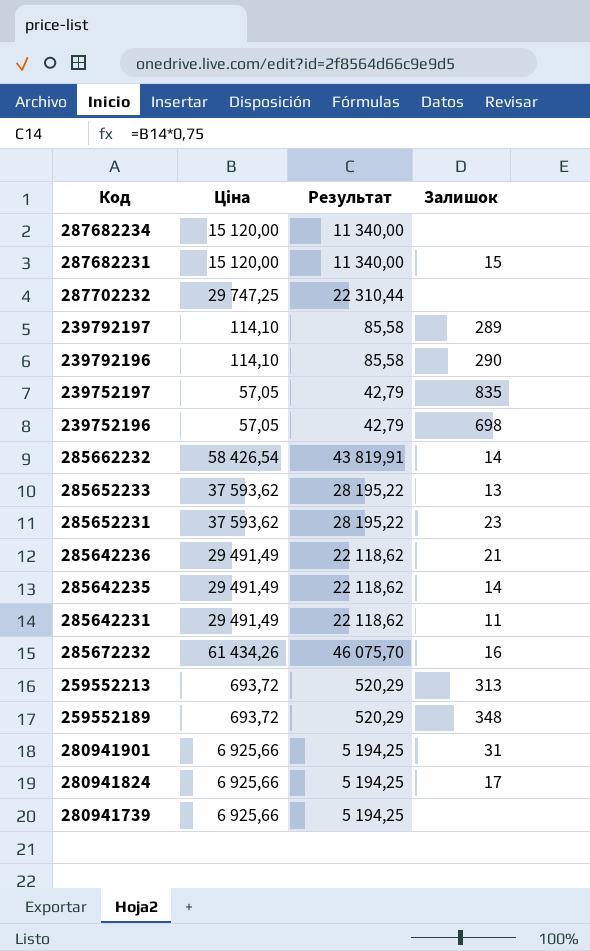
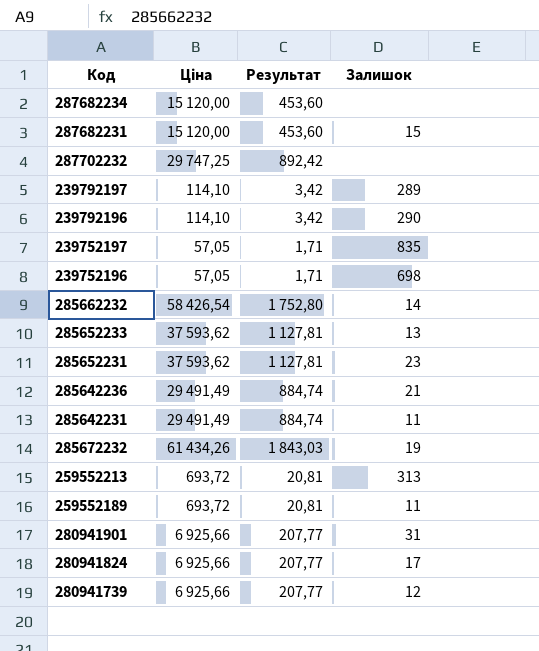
column Результат | formula: [Ціна] * 0,75 -> [Ціна] * 0,03
row 285642235: 29 491,49 | 22 118,62 | 14 -> none
285672232 | Залишок: 16 -> 19
259552189 | Залишок: 348 -> 11
280941739 | Залишок: none -> 12

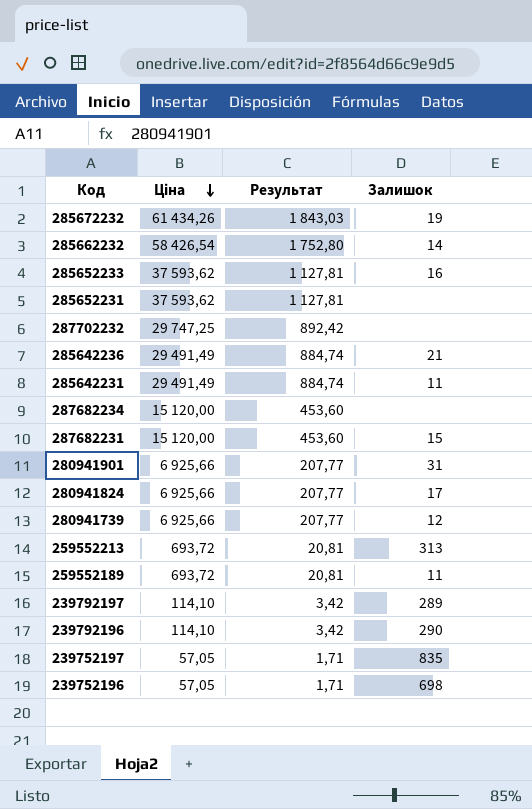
row order: none -> Ціна descending
285652233 | Залишок: 13 -> 16
285652231 | Залишок: 23 -> none

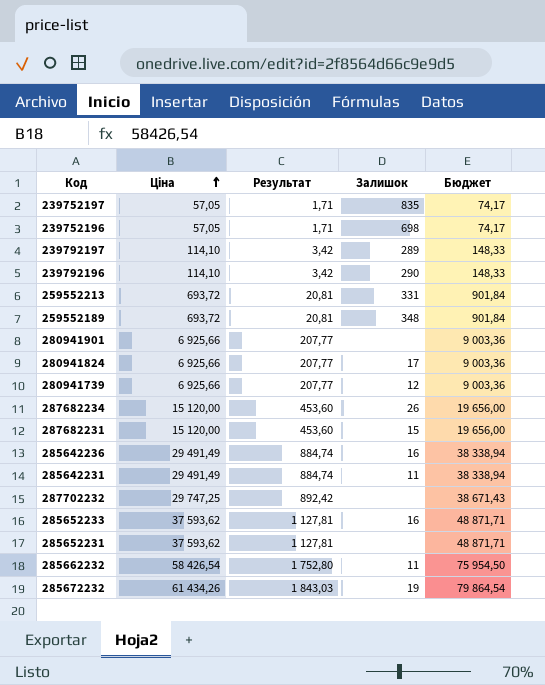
row order: Ціна descending -> Ціна ascending
column Бюджет | formula: none -> [Ціна] * 1,3
259552213 | Залишок: 313 -> 331
259552189 | Залишок: 11 -> 348
280941901 | Залишок: 31 -> none
287682234 | Залишок: none -> 26
285642236 | Залишок: 21 -> 16
285662232 | Залишок: 14 -> 11

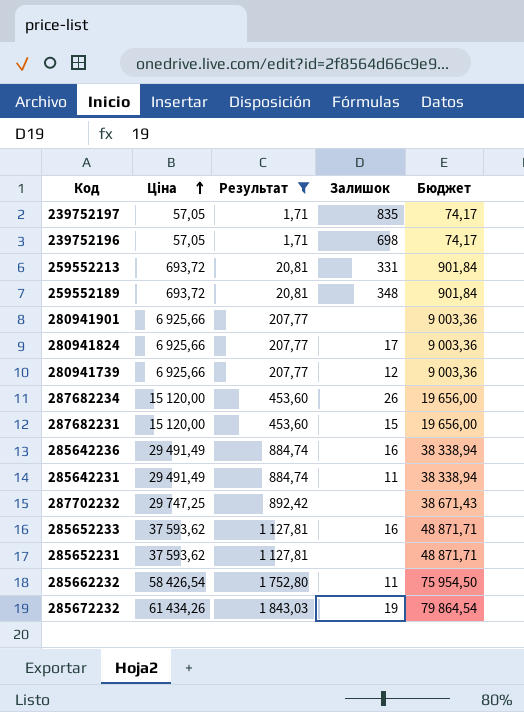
filter: none -> Результат != 3,42

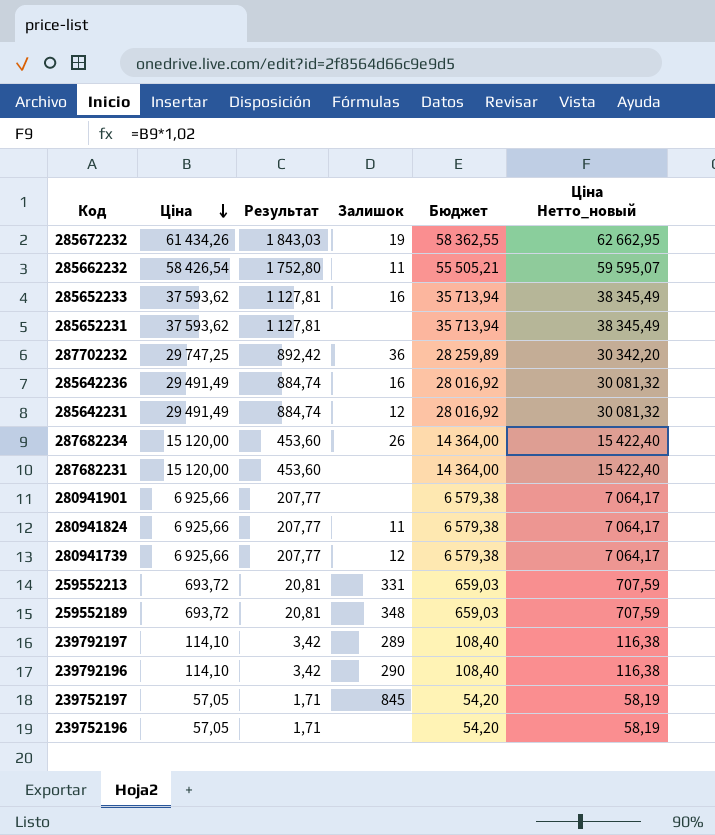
filter: Результат != 3,42 -> none
row order: Ціна ascending -> Ціна descending
column Бюджет | formula: [Ціна] * 1,3 -> [Ціна] * 0,95
column Ціна Нетто_новый | formula: none -> [Ціна] * 1,02
287702232 | Залишок: none -> 36
285642231 | Залишок: 11 -> 12
287682231 | Залишок: 15 -> none
280941824 | Залишок: 17 -> 11
239752197 | Залишок: 835 -> 845
239752196 | Залишок: 698 -> none

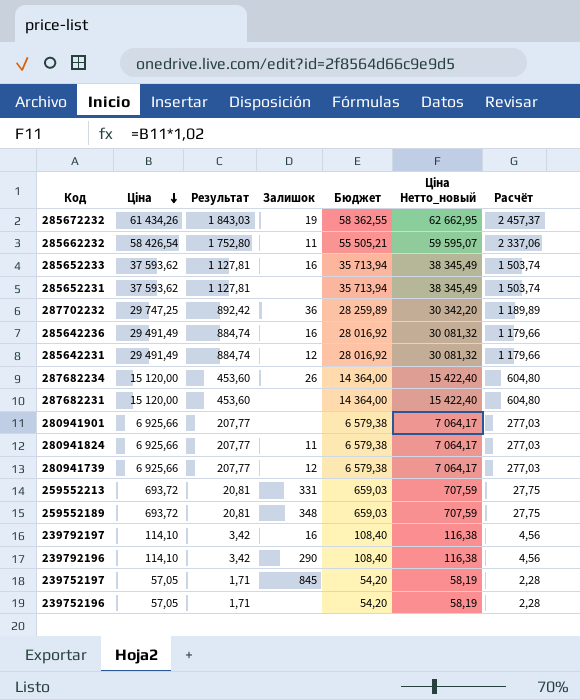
column Расчёт | formula: none -> [Ціна] * 0,04
239792197 | Залишок: 289 -> 16

